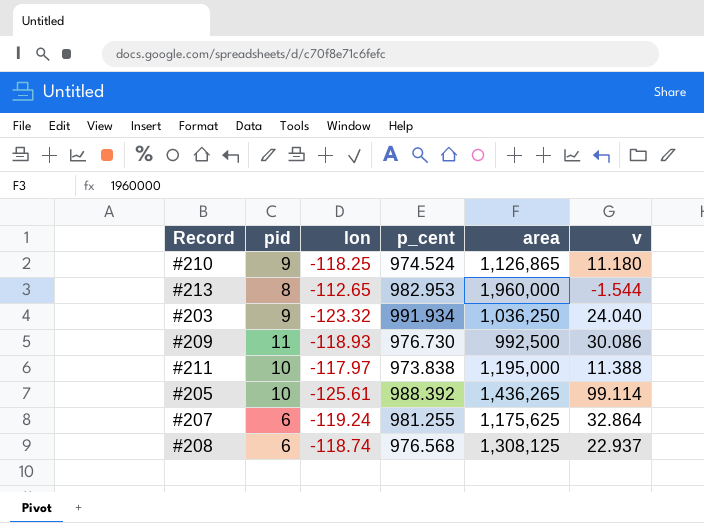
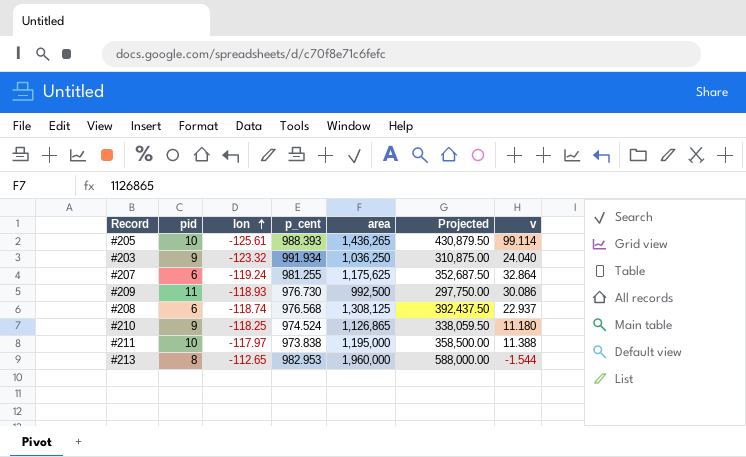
row order: none -> lon ascending
column Projected | formula: none -> [area] * 0.3
#205 | p_cent: 988.392 -> 988.393

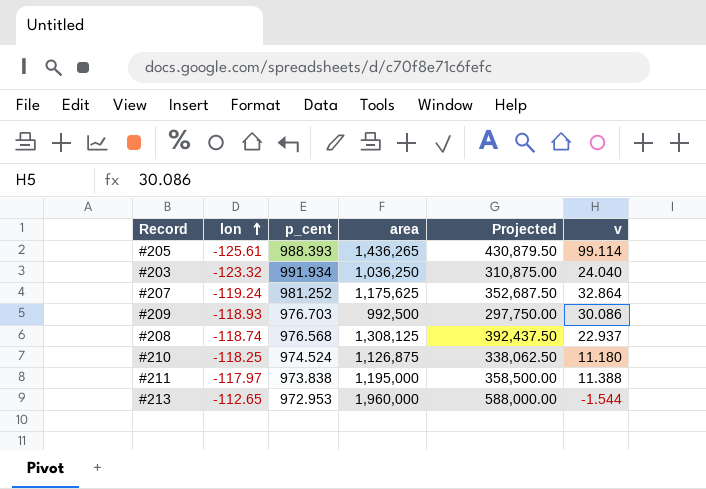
column pid | position: 2 -> none
#207 | p_cent: 981.255 -> 981.252
#209 | p_cent: 976.730 -> 976.703
#210 | area: 1,126,865 -> 1,126,875
#210 | Projected: 338,059.50 -> 338,062.50
#213 | p_cent: 982.953 -> 972.953

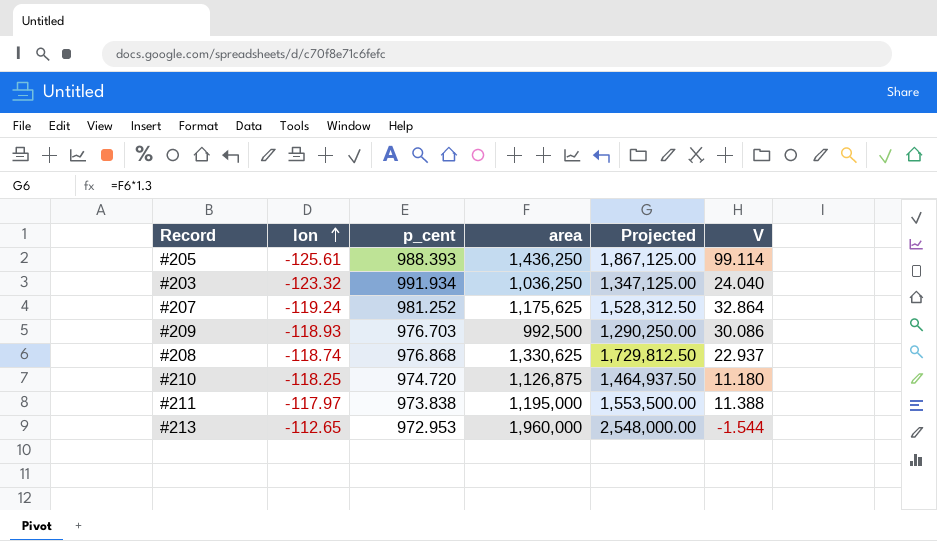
column Projected | formula: [area] * 0.3 -> [area] * 1.3
column name: v -> V
#205 | area: 1,436,265 -> 1,436,250
#208 | p_cent: 976.568 -> 976.868
#208 | area: 1,308,125 -> 1,330,625
#210 | p_cent: 974.524 -> 974.720

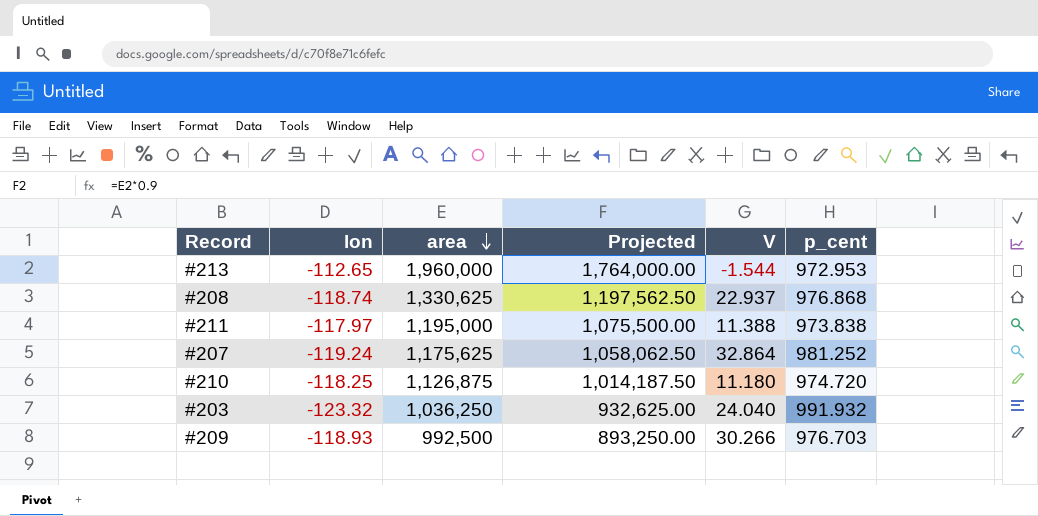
row order: lon ascending -> area descending
column Projected | formula: [area] * 1.3 -> [area] * 0.9
column p_cent | position: 3 -> 6
row #205: -125.61 | 988.393 | 1,436,250 | 1,867,125.00 | 99.114 -> none
#203 | p_cent: 991.934 -> 991.932
#209 | V: 30.086 -> 30.266

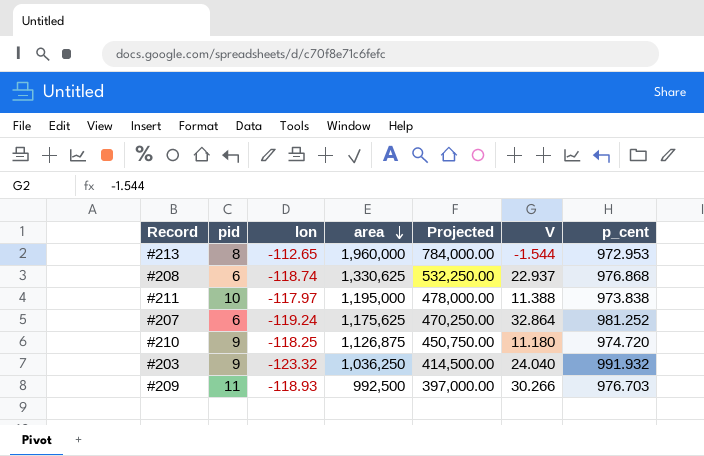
column pid | position: none -> 2
column Projected | formula: [area] * 0.9 -> [area] * 0.4

